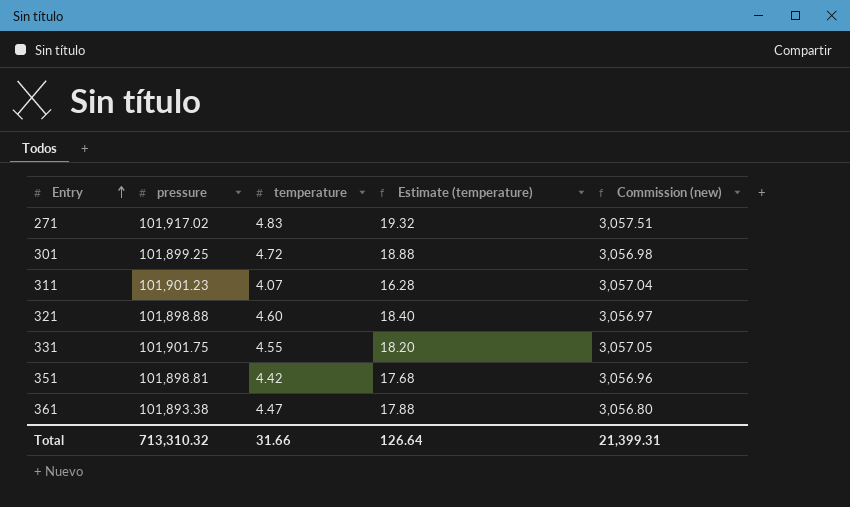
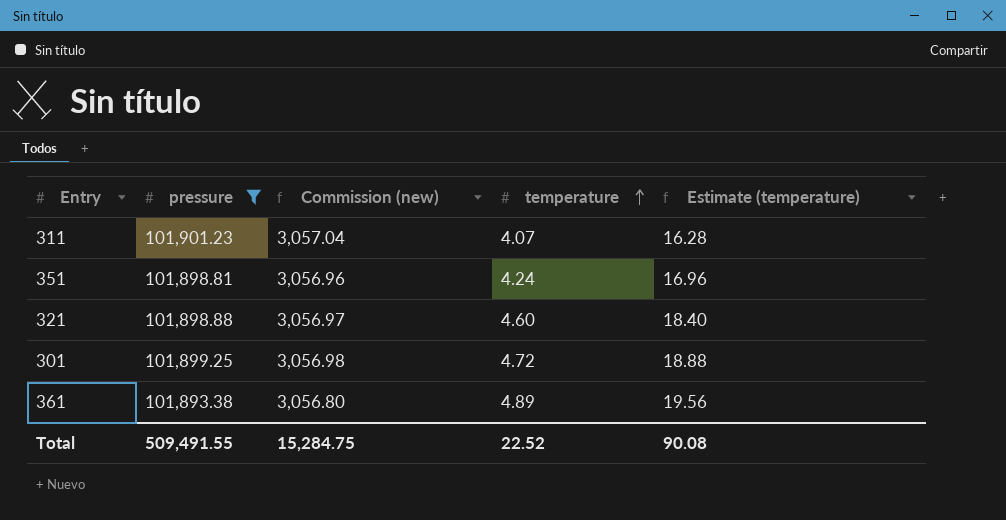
filter: none -> pressure <= 101,901.23
row order: Entry ascending -> temperature ascending
column Commission (new) | position: 5 -> 3
351 | temperature: 4.42 -> 4.24
351 | Estimate (temperature): 17.68 -> 16.96
361 | temperature: 4.47 -> 4.89
361 | Estimate (temperature): 17.88 -> 19.56
Total | pressure: 713,310.32 -> 509,491.55
Total | Commission (new): 21,399.31 -> 15,284.75
Total | temperature: 31.66 -> 22.52
Total | Estimate (temperature): 126.64 -> 90.08

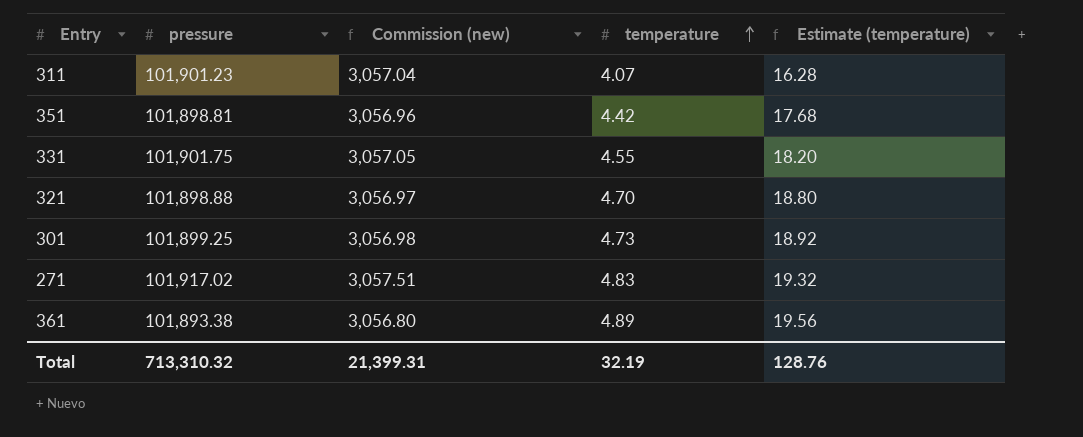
filter: pressure <= 101,901.23 -> none
351 | temperature: 4.24 -> 4.42
351 | Estimate (temperature): 16.96 -> 17.68
321 | temperature: 4.60 -> 4.70
321 | Estimate (temperature): 18.40 -> 18.80
301 | temperature: 4.72 -> 4.73
301 | Estimate (temperature): 18.88 -> 18.92
Total | pressure: 509,491.55 -> 713,310.32
Total | Commission (new): 15,284.75 -> 21,399.31
Total | temperature: 22.52 -> 32.19
Total | Estimate (temperature): 90.08 -> 128.76

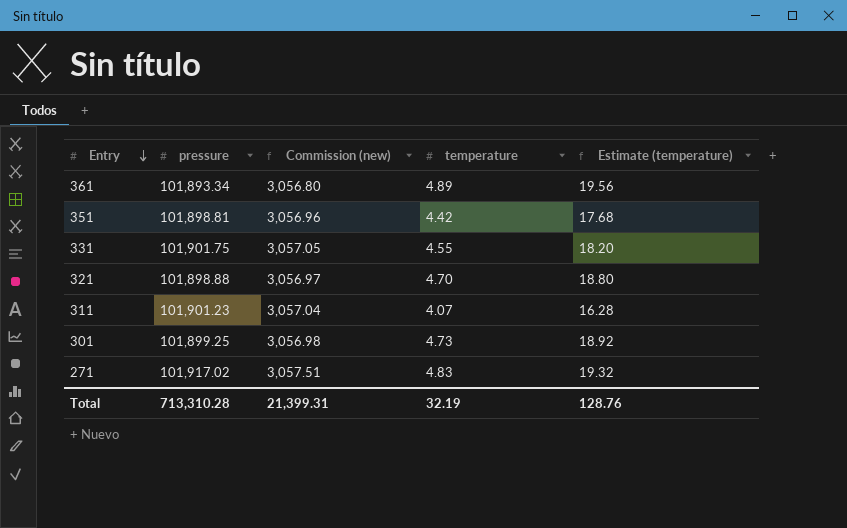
row order: temperature ascending -> Entry descending
361 | pressure: 101,893.38 -> 101,893.34
Total | pressure: 713,310.32 -> 713,310.28

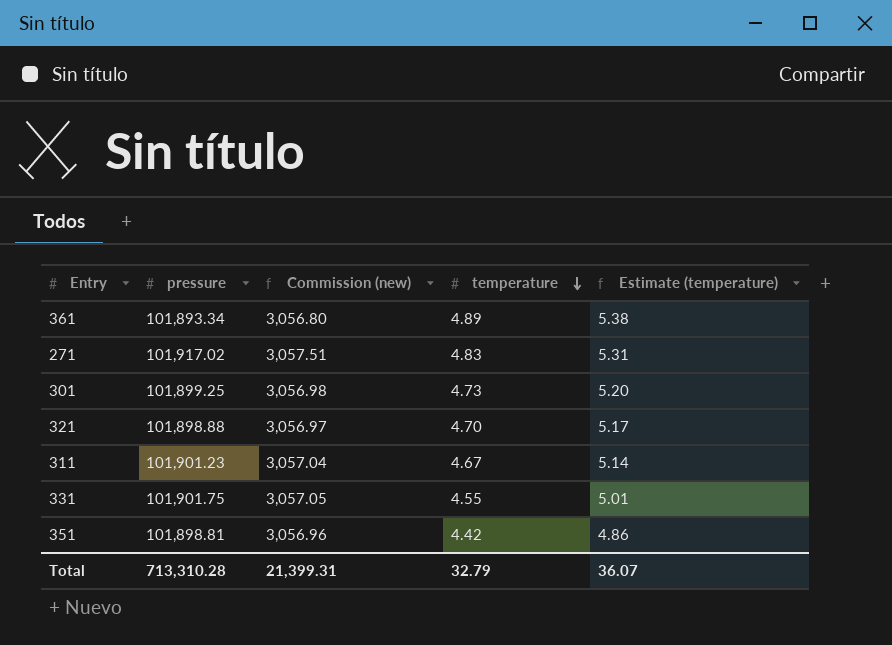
row order: Entry descending -> temperature descending
column Estimate (temperature) | formula: [temperature] * 4 -> [temperature] * 1.1
311 | temperature: 4.07 -> 4.67
Total | temperature: 32.19 -> 32.79
Total | Estimate (temperature): 128.76 -> 36.07

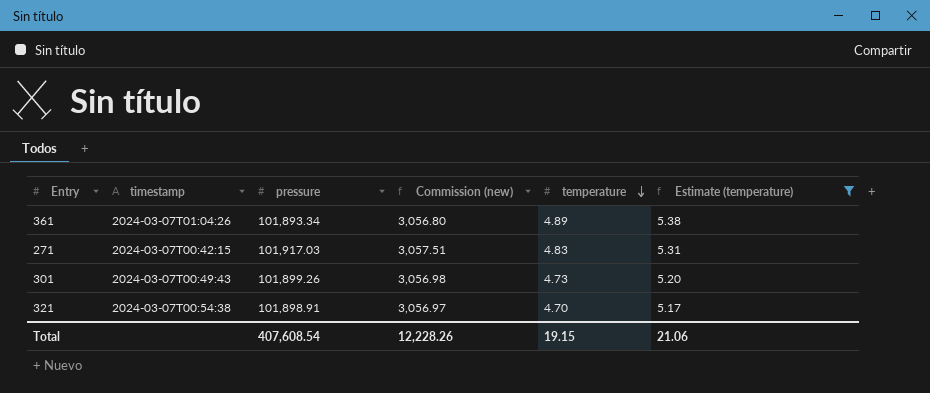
filter: none -> Estimate (temperature) >= 5.17
column timestamp | position: none -> 2
271 | pressure: 101,917.02 -> 101,917.03
301 | pressure: 101,899.25 -> 101,899.26
321 | pressure: 101,898.88 -> 101,898.91
Total | pressure: 713,310.28 -> 407,608.54
Total | Commission (new): 21,399.31 -> 12,228.26
Total | temperature: 32.79 -> 19.15
Total | Estimate (temperature): 36.07 -> 21.06

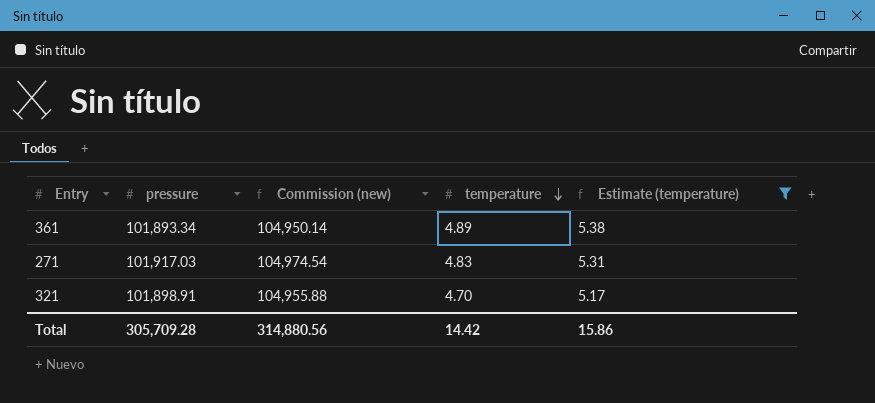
column timestamp | position: 2 -> none
column Commission (new) | formula: [pressure] * 0.03 -> [pressure] * 1.03
row 301: 2024-03-07T00:49:43 | 101,899.26 | 3,056.98 | 4.73 | 5.20 -> none
Total | pressure: 407,608.54 -> 305,709.28
Total | Commission (new): 12,228.26 -> 314,880.56
Total | temperature: 19.15 -> 14.42
Total | Estimate (temperature): 21.06 -> 15.86

